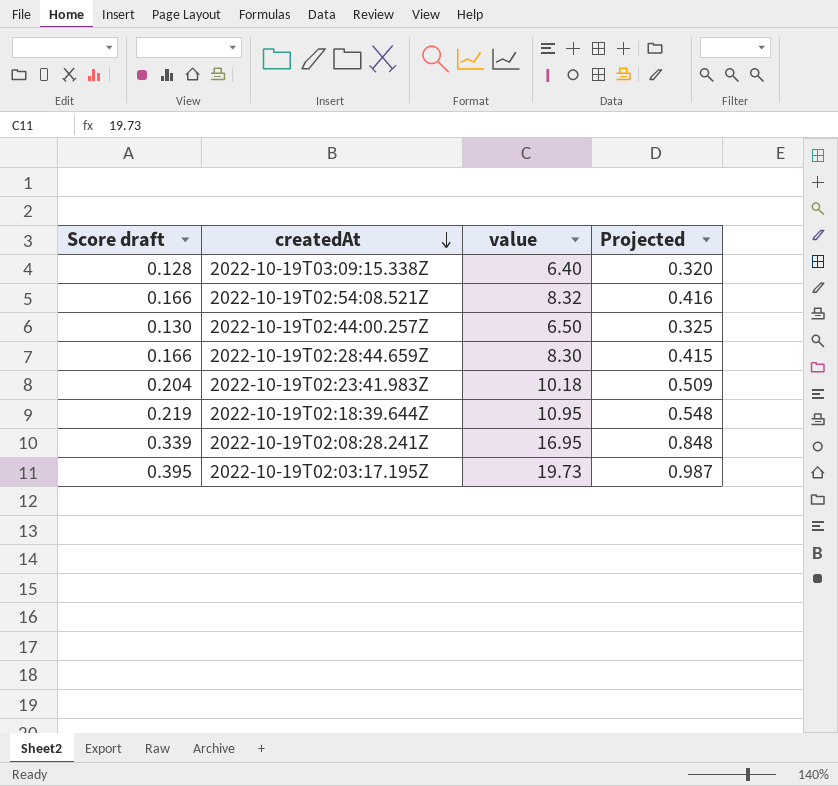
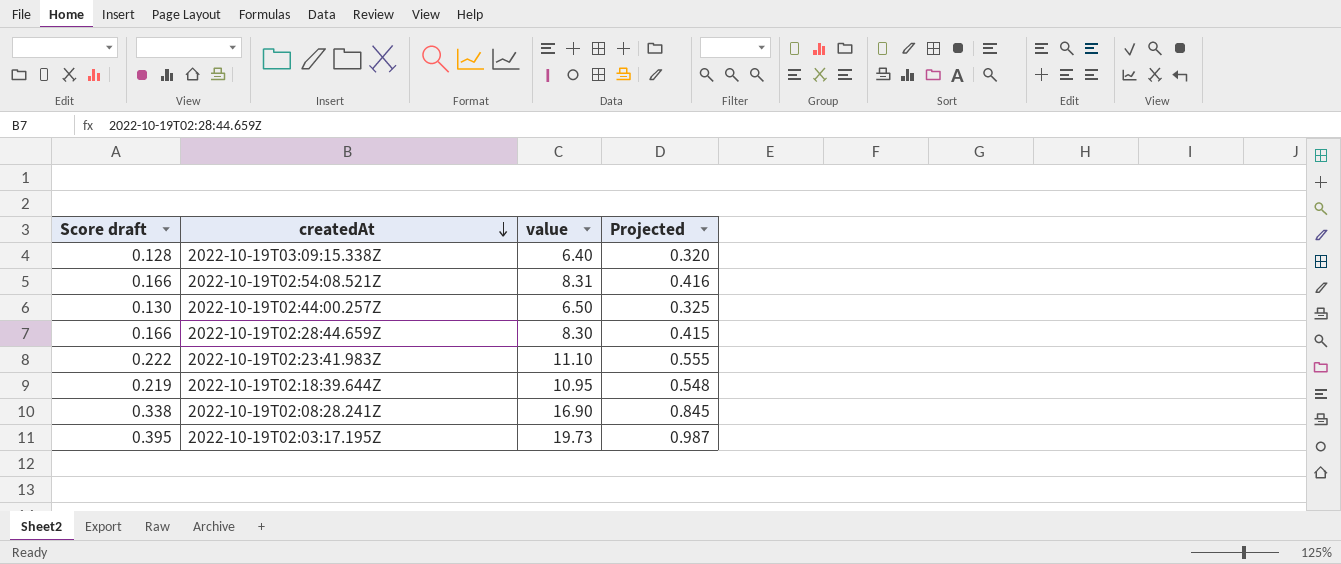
2022-10-19T02:54:08.521Z | value: 8.32 -> 8.31
2022-10-19T02:23:41.983Z | Score draft: 0.204 -> 0.222
2022-10-19T02:23:41.983Z | value: 10.18 -> 11.10
2022-10-19T02:23:41.983Z | Projected: 0.509 -> 0.555
2022-10-19T02:08:28.241Z | Score draft: 0.339 -> 0.338
2022-10-19T02:08:28.241Z | value: 16.95 -> 16.90
2022-10-19T02:08:28.241Z | Projected: 0.848 -> 0.845

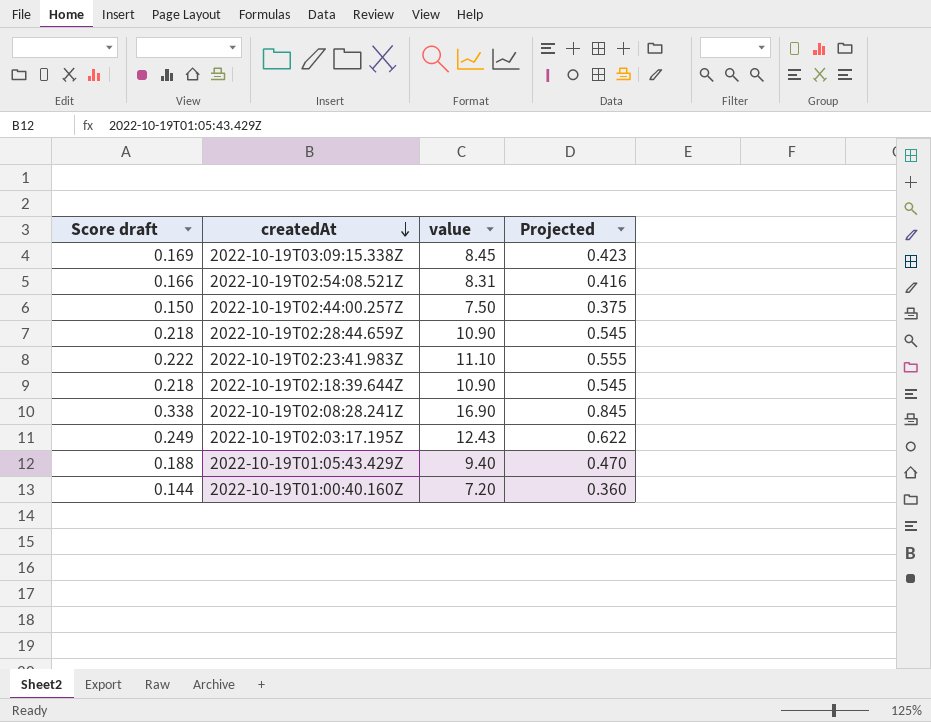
2022-10-19T03:09:15.338Z | Score draft: 0.128 -> 0.169
2022-10-19T03:09:15.338Z | value: 6.40 -> 8.45
2022-10-19T03:09:15.338Z | Projected: 0.320 -> 0.423
2022-10-19T02:44:00.257Z | Score draft: 0.130 -> 0.150
2022-10-19T02:44:00.257Z | value: 6.50 -> 7.50
2022-10-19T02:44:00.257Z | Projected: 0.325 -> 0.375
2022-10-19T02:28:44.659Z | Score draft: 0.166 -> 0.218
2022-10-19T02:28:44.659Z | value: 8.30 -> 10.90
2022-10-19T02:28:44.659Z | Projected: 0.415 -> 0.545
2022-10-19T02:18:39.644Z | Score draft: 0.219 -> 0.218
2022-10-19T02:18:39.644Z | value: 10.95 -> 10.90
2022-10-19T02:18:39.644Z | Projected: 0.548 -> 0.545
2022-10-19T02:03:17.195Z | Score draft: 0.395 -> 0.249
2022-10-19T02:03:17.195Z | value: 19.73 -> 12.43
2022-10-19T02:03:17.195Z | Projected: 0.987 -> 0.622
row 2022-10-19T01:05:43.429Z: none -> 0.188 | 9.40 | 0.470
row 2022-10-19T01:00:40.160Z: none -> 0.144 | 7.20 | 0.360

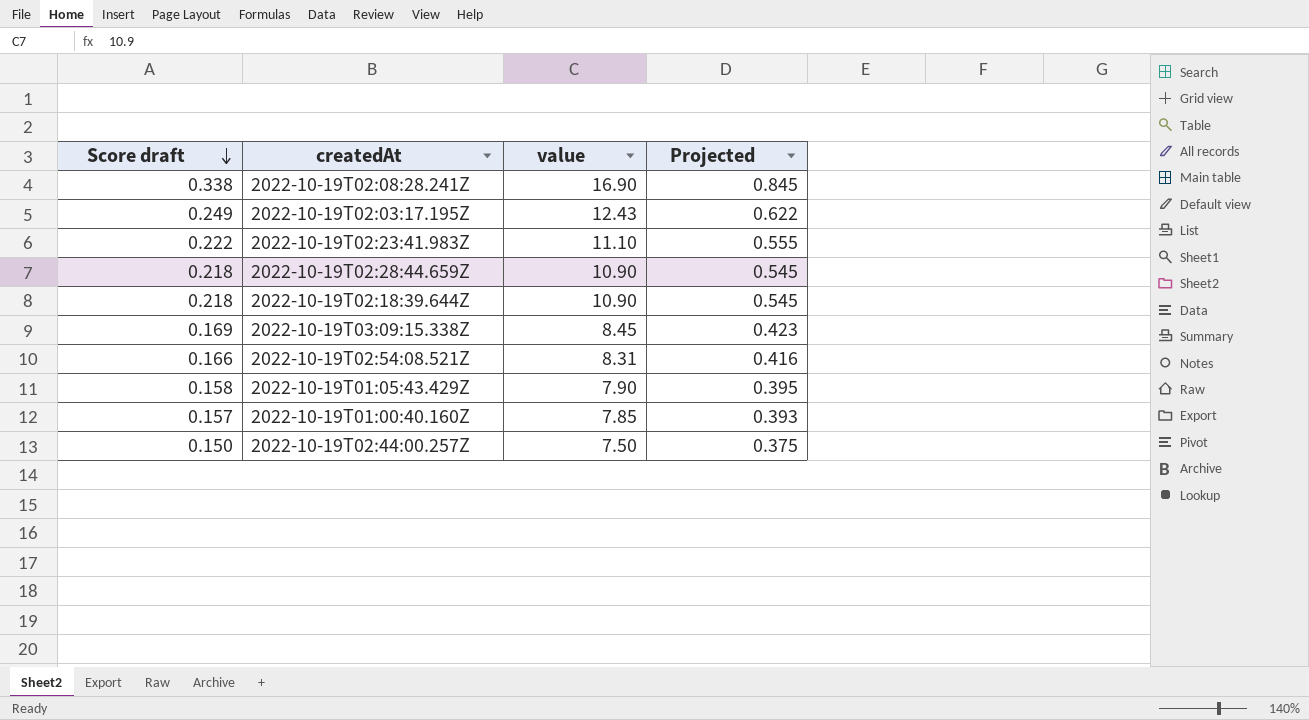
row order: createdAt descending -> Score draft descending
2022-10-19T01:05:43.429Z | Score draft: 0.188 -> 0.158
2022-10-19T01:05:43.429Z | value: 9.40 -> 7.90
2022-10-19T01:05:43.429Z | Projected: 0.470 -> 0.395
2022-10-19T01:00:40.160Z | Score draft: 0.144 -> 0.157
2022-10-19T01:00:40.160Z | value: 7.20 -> 7.85
2022-10-19T01:00:40.160Z | Projected: 0.360 -> 0.393

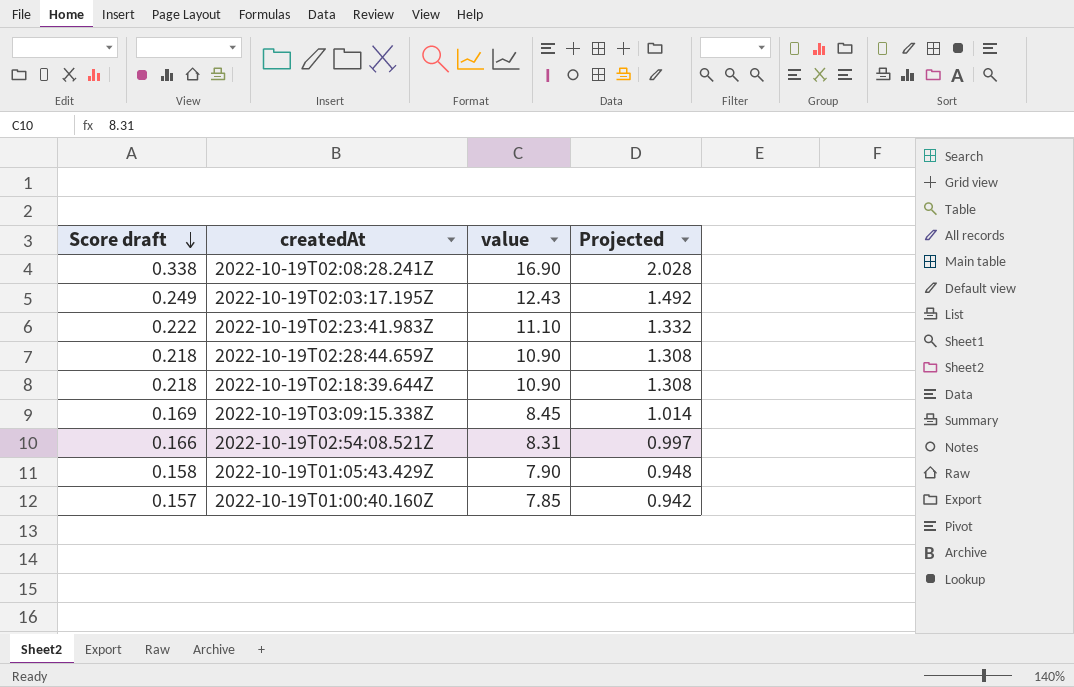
column Projected | formula: [value] * 0.05 -> [value] * 0.12
row 2022-10-19T02:44:00.257Z: 0.150 | 7.50 | 0.375 -> none

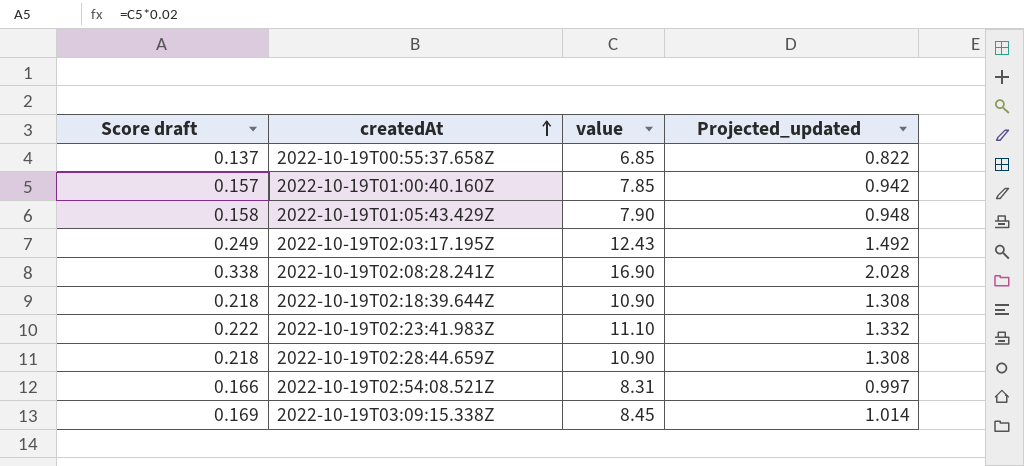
row order: Score draft descending -> createdAt ascending
column name: Projected -> Projected_updated
row 2022-10-19T00:55:37.658Z: none -> 0.137 | 6.85 | 0.822

